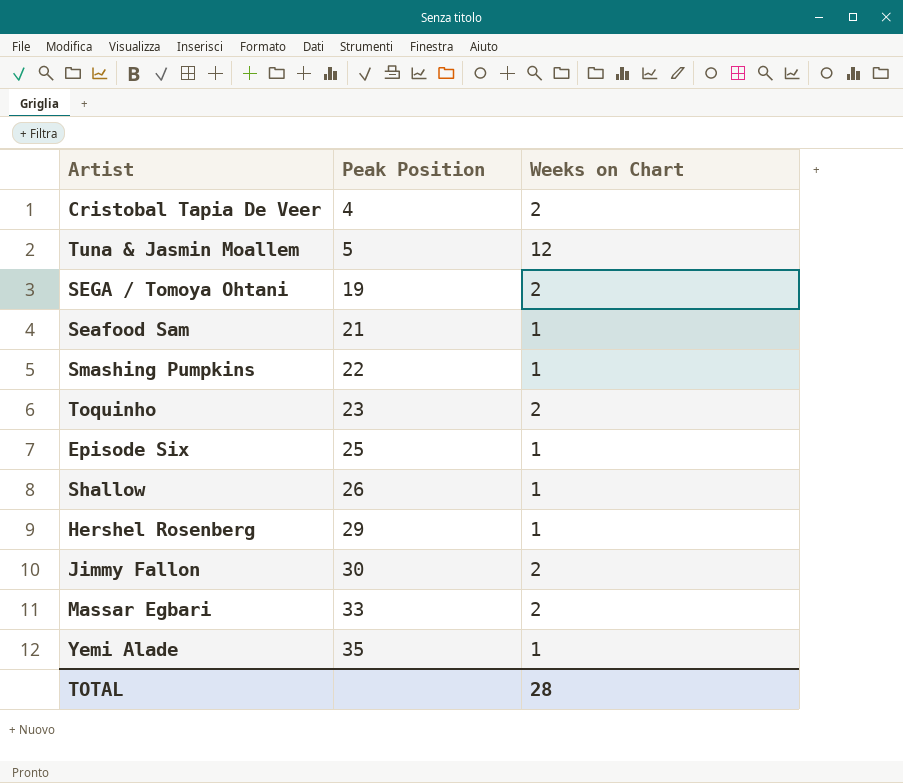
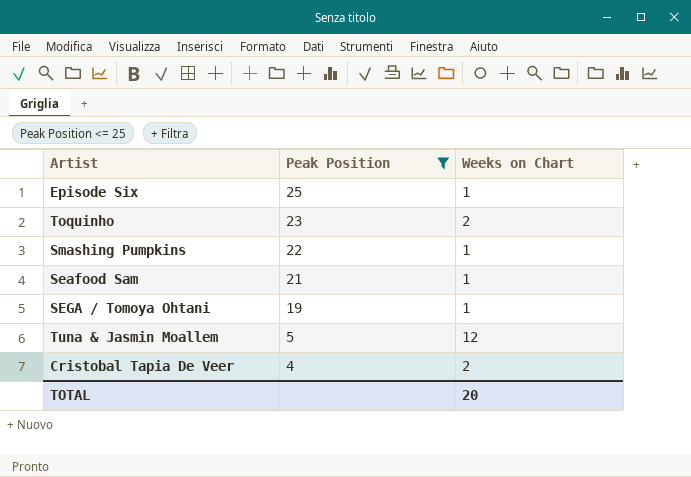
filter: none -> Peak Position <= 25
row order: Peak Position ascending -> Peak Position descending
SEGA / Tomoya Ohtani | Weeks on Chart: 2 -> 1
TOTAL | Weeks on Chart: 28 -> 20

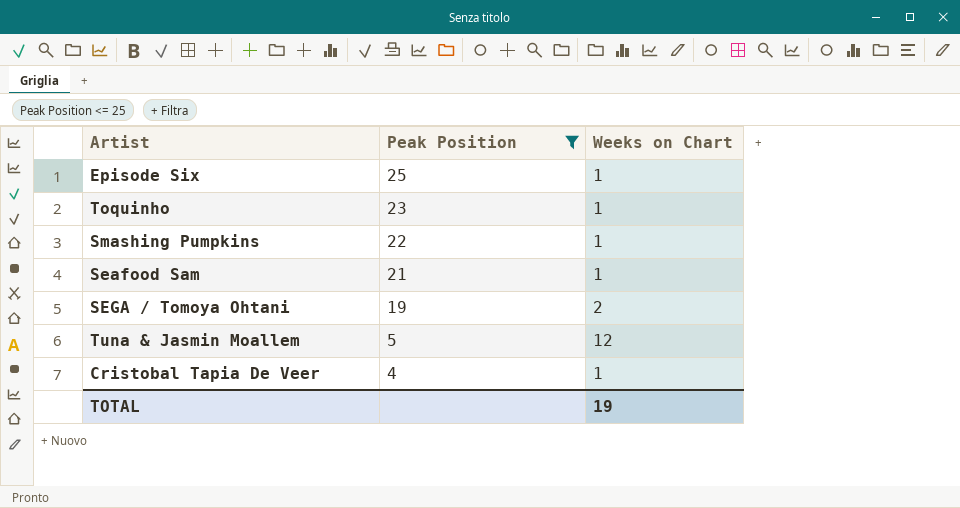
Toquinho | Weeks on Chart: 2 -> 1
SEGA / Tomoya Ohtani | Weeks on Chart: 1 -> 2
Cristobal Tapia De Veer | Weeks on Chart: 2 -> 1
TOTAL | Weeks on Chart: 20 -> 19

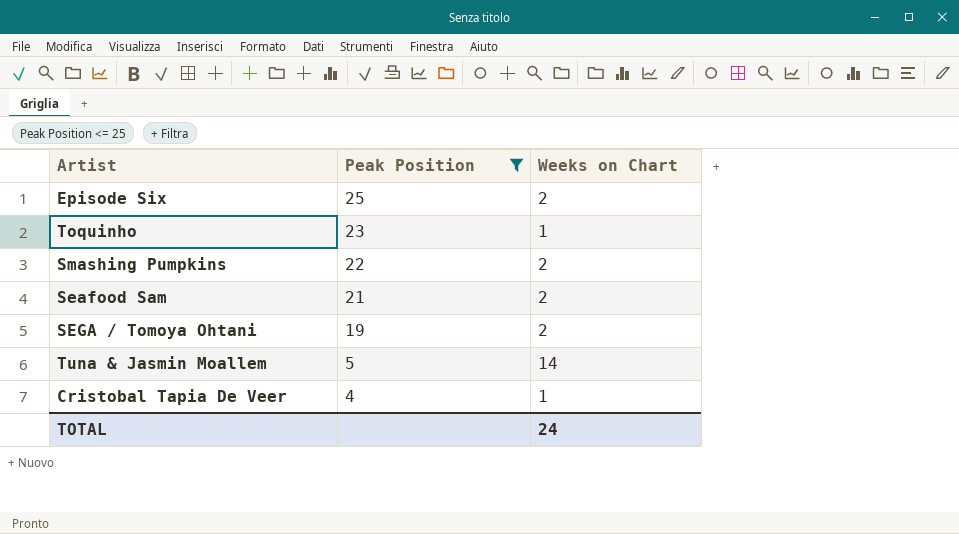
Episode Six | Weeks on Chart: 1 -> 2
Smashing Pumpkins | Weeks on Chart: 1 -> 2
Seafood Sam | Weeks on Chart: 1 -> 2
Tuna & Jasmin Moallem | Weeks on Chart: 12 -> 14
TOTAL | Weeks on Chart: 19 -> 24

